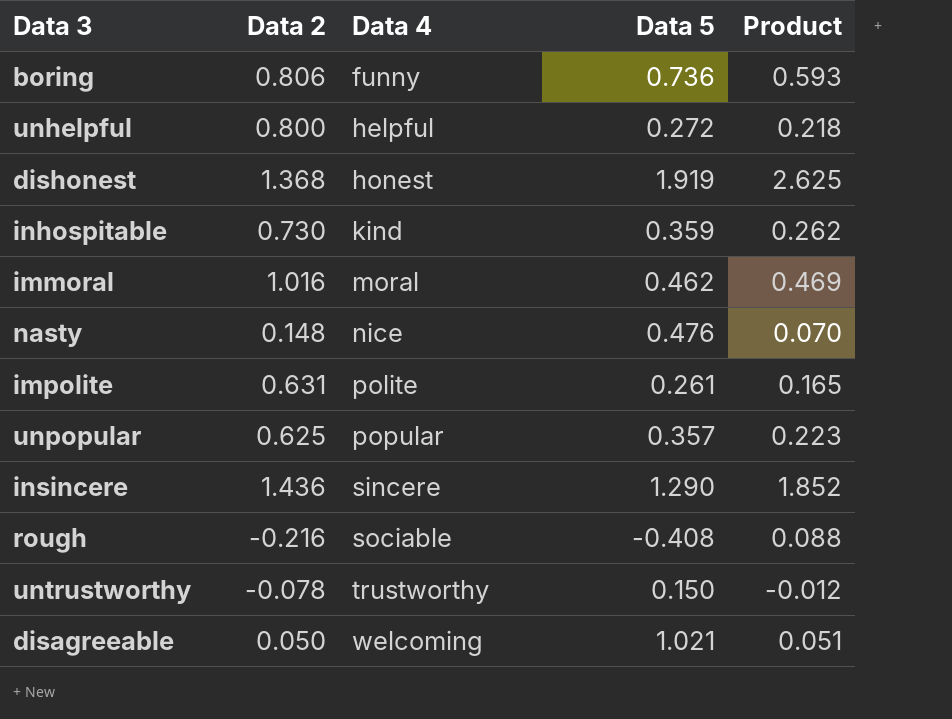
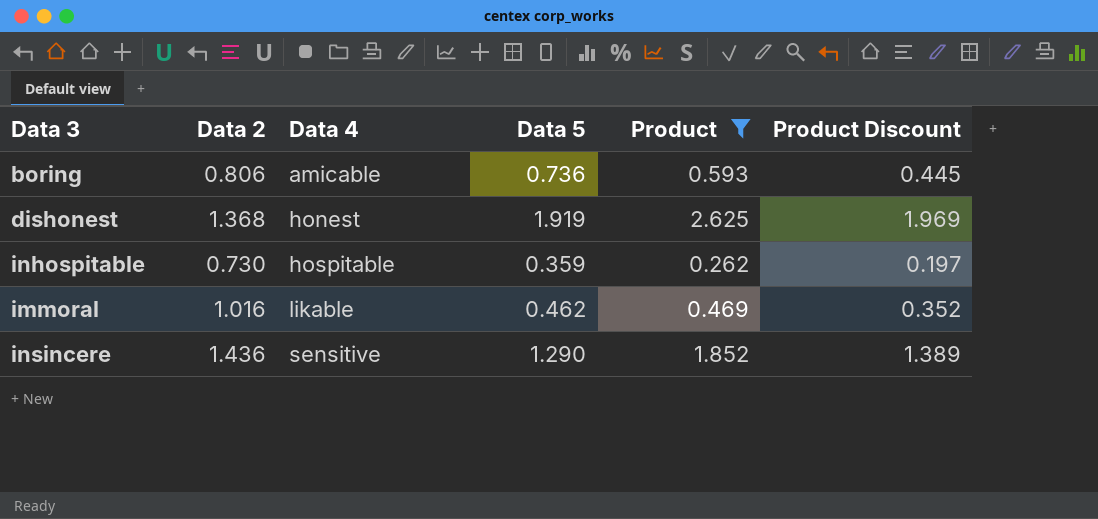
filter: none -> Product >= 0.262
column Product Discount | formula: none -> [Product] * 0.75
boring | Data 4: funny -> amicable
inhospitable | Data 4: kind -> hospitable
immoral | Data 4: moral -> likable
insincere | Data 4: sincere -> sensitive

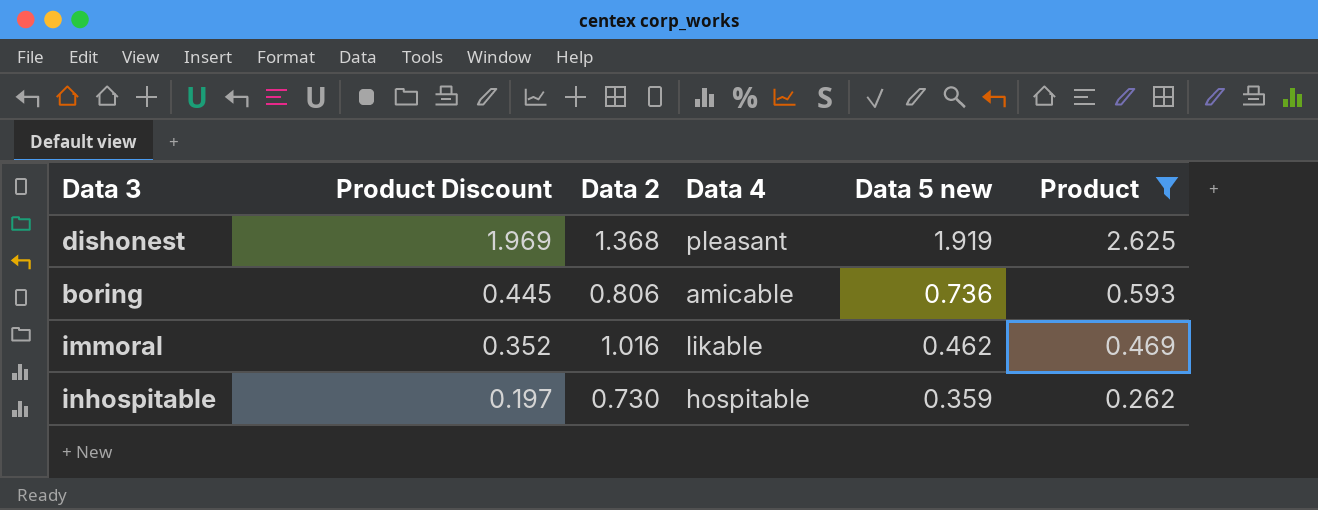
row order: Data 4 ascending -> Product Discount descending
column Product Discount | position: 6 -> 2
column name: Data 5 -> Data 5 new
row insincere: 1.436 | sensitive | 1.290 | 1.852 | 1.389 -> none
dishonest | Data 4: honest -> pleasant

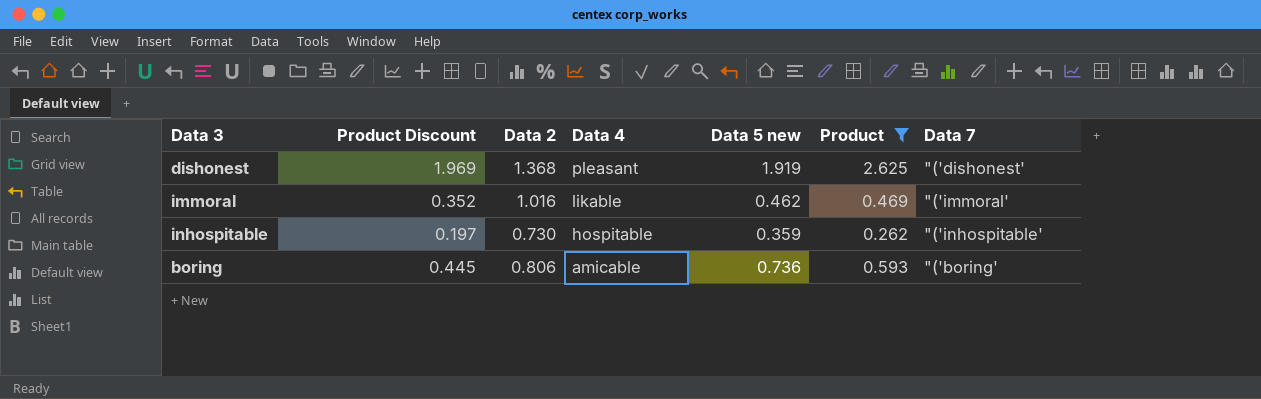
row order: Product Discount descending -> Data 4 descending
column Data 7 | position: none -> 7

